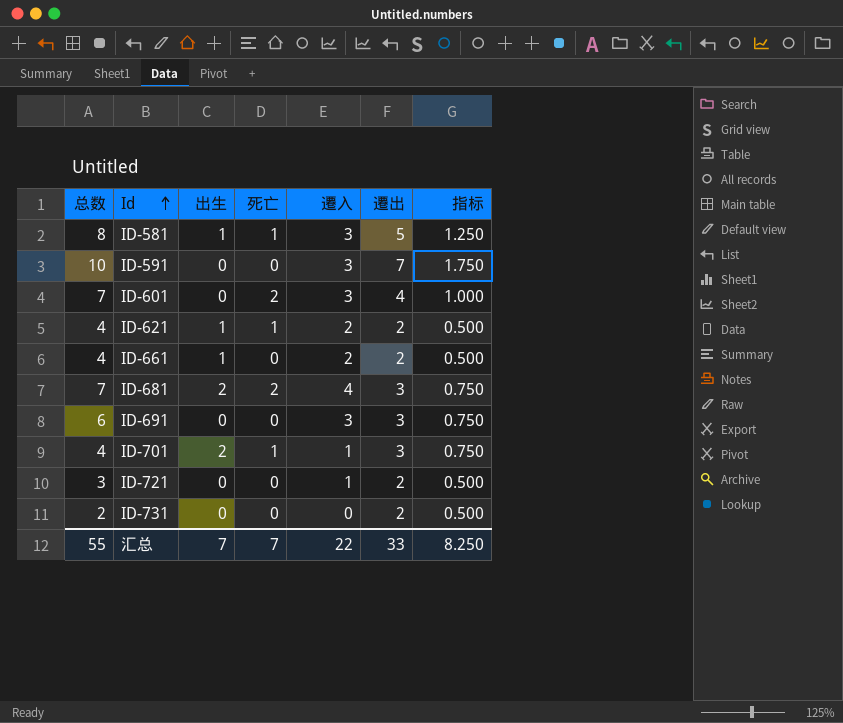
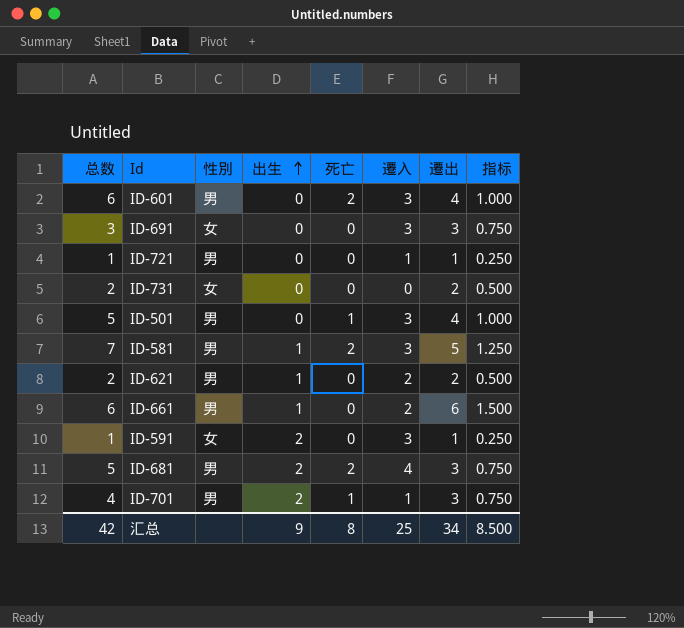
row order: Id ascending -> 出生 ascending
column 总数 | formula: [遷入] + [遷出] -> [死亡] + [遷出]
column 性別 | position: none -> 3
ID-721 | 遷出: 2 -> 1
ID-721 | 指标: 0.500 -> 0.250
row ID-501: none -> 5 | 男 | 0 | 1 | 3 | 4 | 1.000
ID-581 | 死亡: 1 -> 2
ID-621 | 死亡: 1 -> 0
ID-661 | 遷出: 2 -> 6
ID-661 | 指标: 0.500 -> 1.500
ID-591 | 出生: 0 -> 2
ID-591 | 遷出: 7 -> 1
ID-591 | 指标: 1.750 -> 0.250
汇总 | 总数: 55 -> 42
汇总 | 出生: 7 -> 9
汇总 | 死亡: 7 -> 8
汇总 | 遷入: 22 -> 25
汇总 | 遷出: 33 -> 34
汇总 | 指标: 8.250 -> 8.500

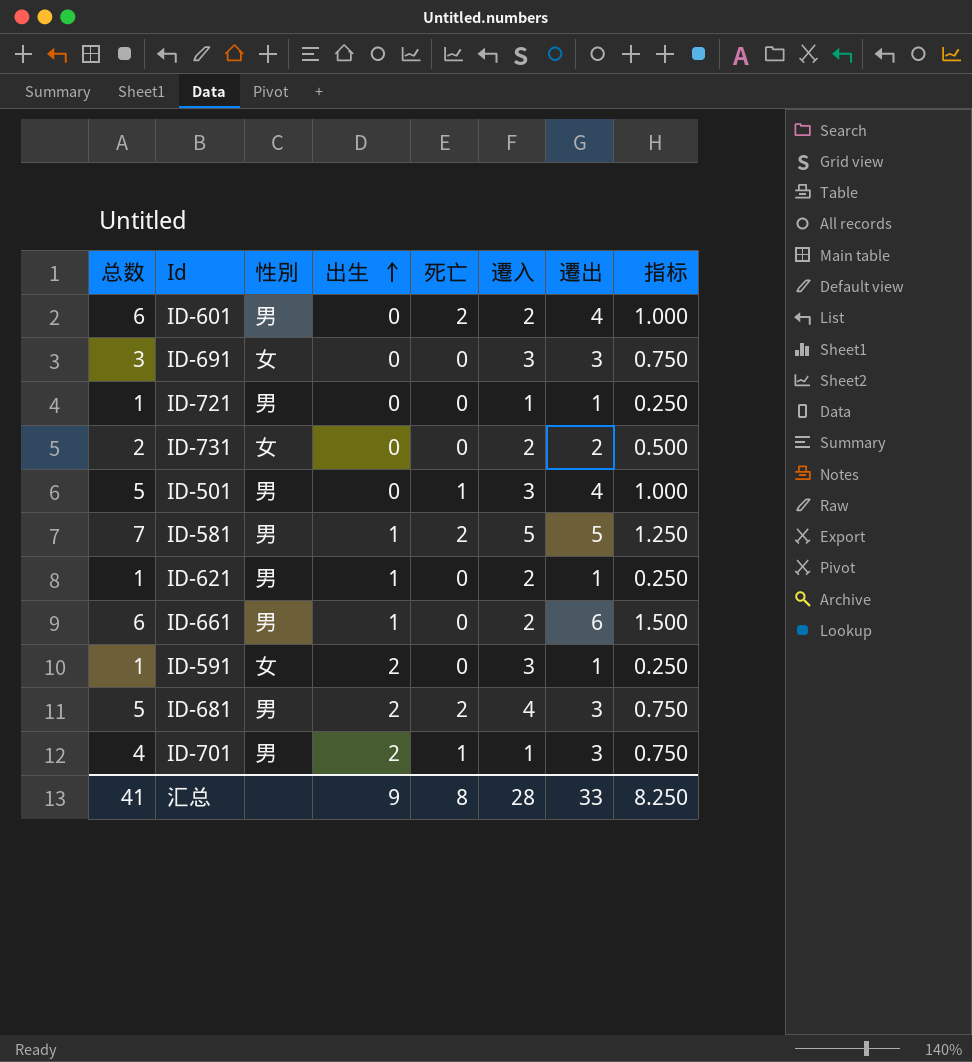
ID-601 | 遷入: 3 -> 2
ID-731 | 遷入: 0 -> 2
ID-581 | 遷入: 3 -> 5
ID-621 | 总数: 2 -> 1
ID-621 | 遷出: 2 -> 1
ID-621 | 指标: 0.500 -> 0.250
汇总 | 总数: 42 -> 41
汇总 | 遷入: 25 -> 28
汇总 | 遷出: 34 -> 33
汇总 | 指标: 8.500 -> 8.250

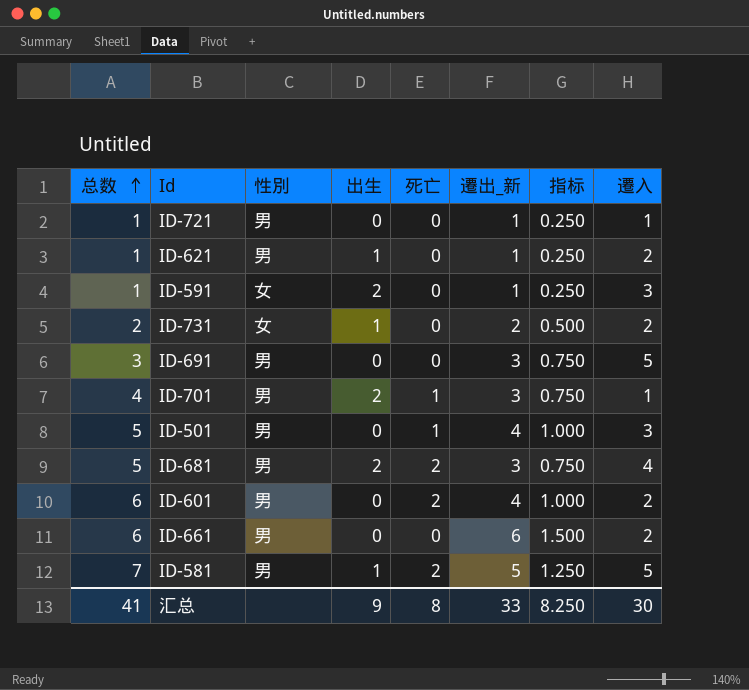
row order: 出生 ascending -> 总数 ascending
column name: 遷出 -> 遷出_新
column 遷入 | position: 6 -> 8
ID-731 | 出生: 0 -> 1
ID-691 | 性別: 女 -> 男
ID-691 | 遷入: 3 -> 5
ID-661 | 出生: 1 -> 0
汇总 | 遷入: 28 -> 30

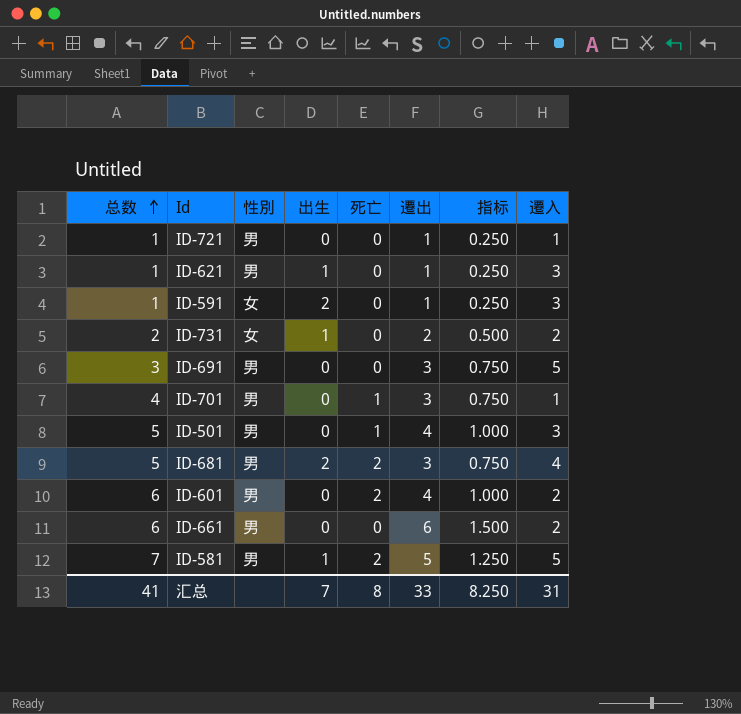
column name: 遷出_新 -> 遷出
ID-621 | 遷入: 2 -> 3
ID-701 | 出生: 2 -> 0
汇总 | 出生: 9 -> 7
汇总 | 遷入: 30 -> 31

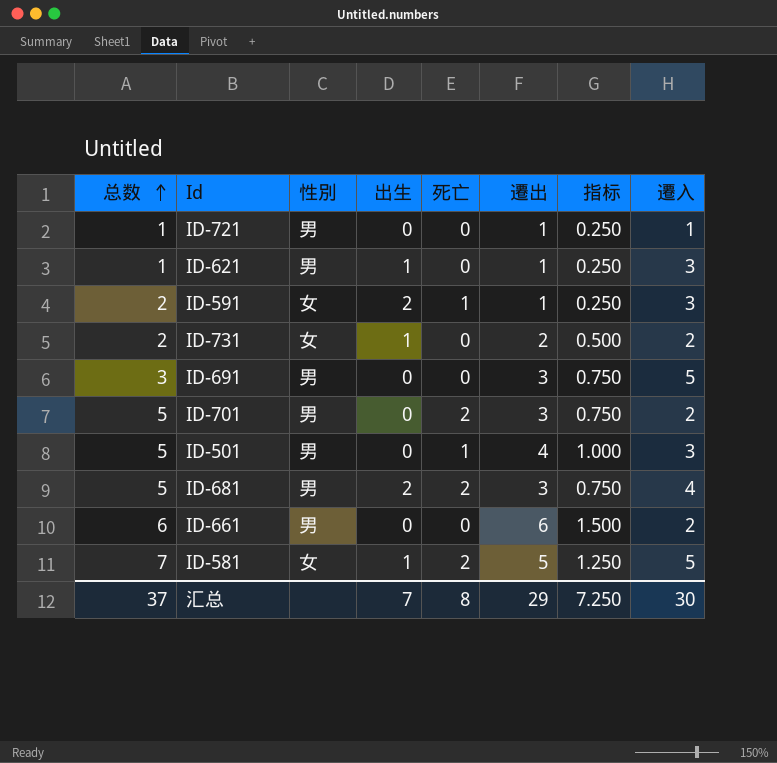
row ID-601: 6 | 男 | 0 | 2 | 4 | 1.000 | 2 -> none
ID-591 | 总数: 1 -> 2
ID-591 | 死亡: 0 -> 1
ID-701 | 总数: 4 -> 5
ID-701 | 死亡: 1 -> 2
ID-701 | 遷入: 1 -> 2
ID-581 | 性別: 男 -> 女
汇总 | 总数: 41 -> 37
汇总 | 遷出: 33 -> 29
汇总 | 指标: 8.250 -> 7.250
汇总 | 遷入: 31 -> 30

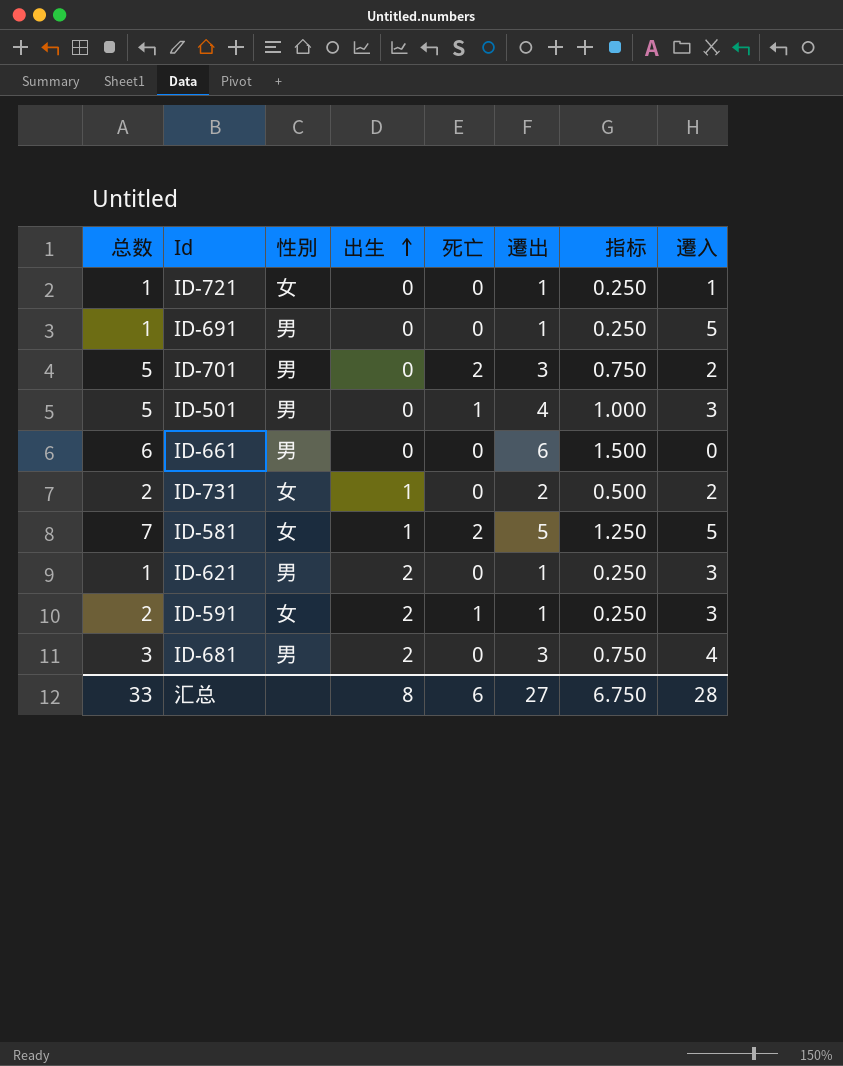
row order: 总数 ascending -> 出生 ascending
ID-721 | 性別: 男 -> 女
ID-691 | 总数: 3 -> 1
ID-691 | 遷出: 3 -> 1
ID-691 | 指标: 0.750 -> 0.250
ID-661 | 遷入: 2 -> 0
ID-621 | 出生: 1 -> 2
ID-681 | 总数: 5 -> 3
ID-681 | 死亡: 2 -> 0
汇总 | 总数: 37 -> 33
汇总 | 出生: 7 -> 8
汇总 | 死亡: 8 -> 6
汇总 | 遷出: 29 -> 27
汇总 | 指标: 7.250 -> 6.750
汇总 | 遷入: 30 -> 28

